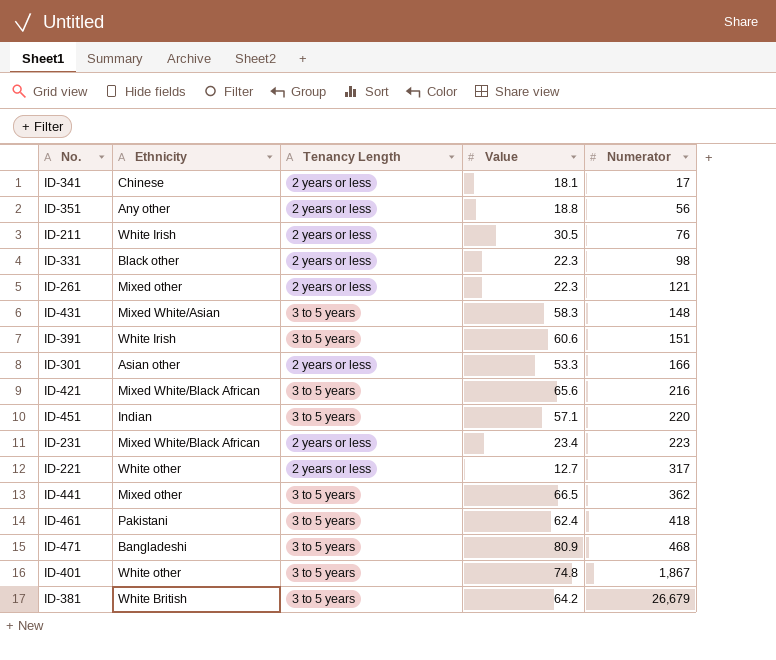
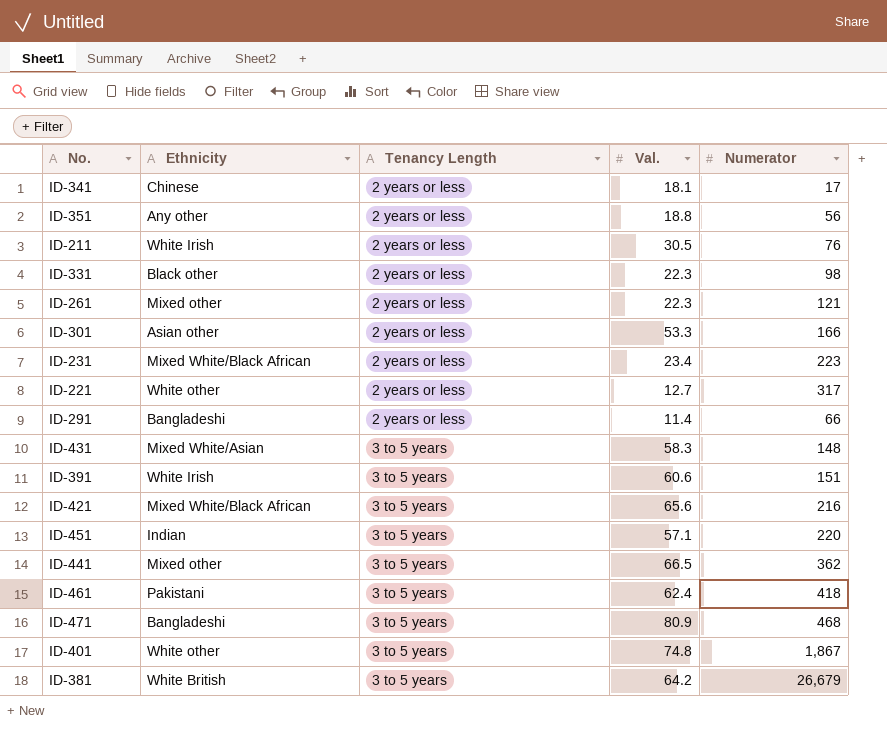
row order: Numerator ascending -> Tenancy Length ascending
column name: Value -> Val.
row ID-291: none -> Bangladeshi | 2 years or less | 11.4 | 66

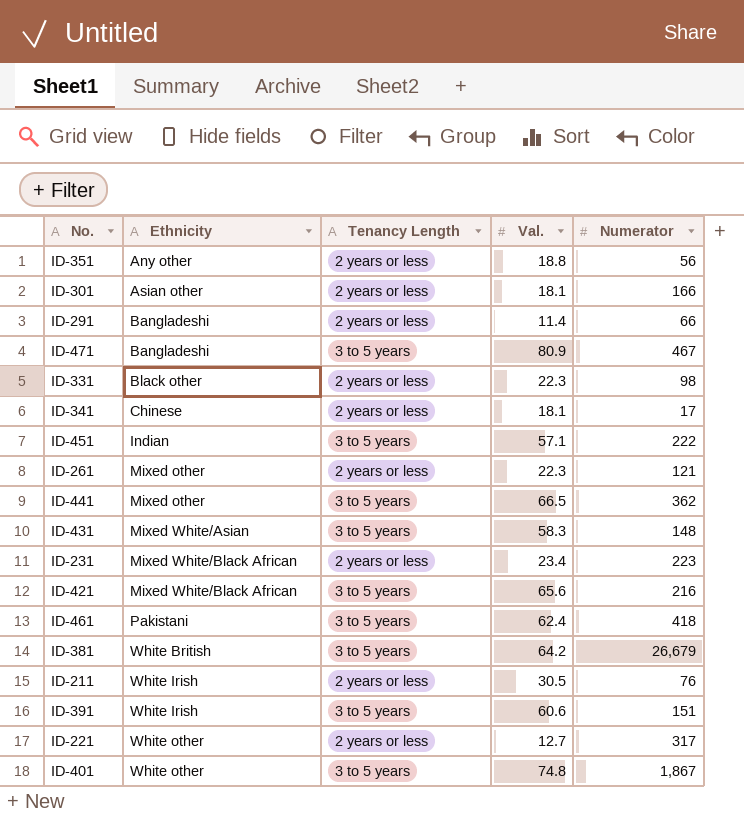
row order: Tenancy Length ascending -> Ethnicity ascending
ID-301 | Val.: 53.3 -> 18.1
ID-471 | Numerator: 468 -> 467
ID-451 | Numerator: 220 -> 222

